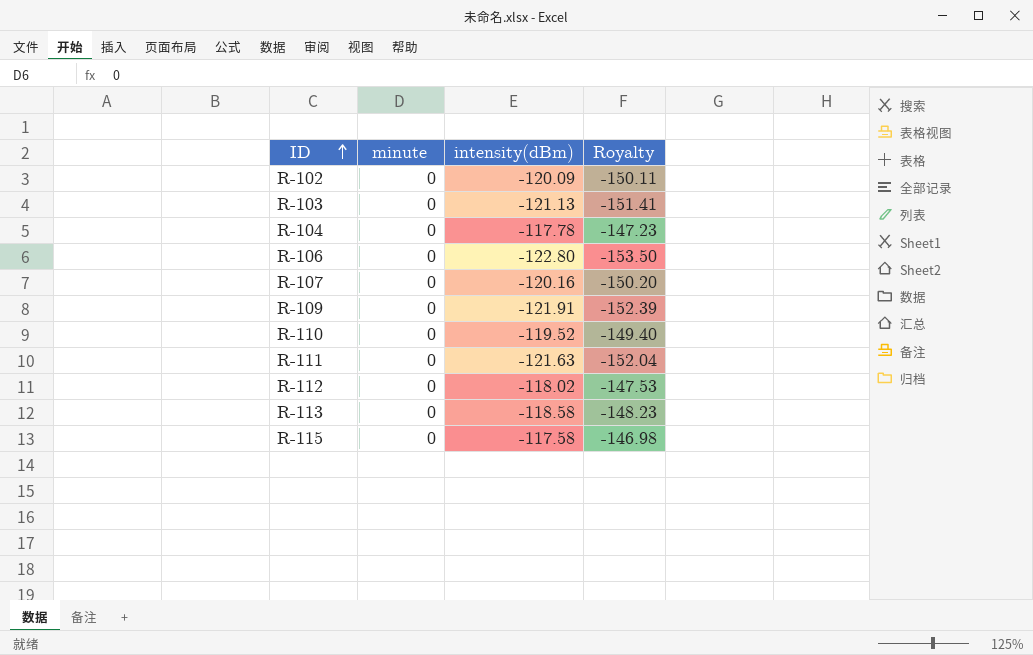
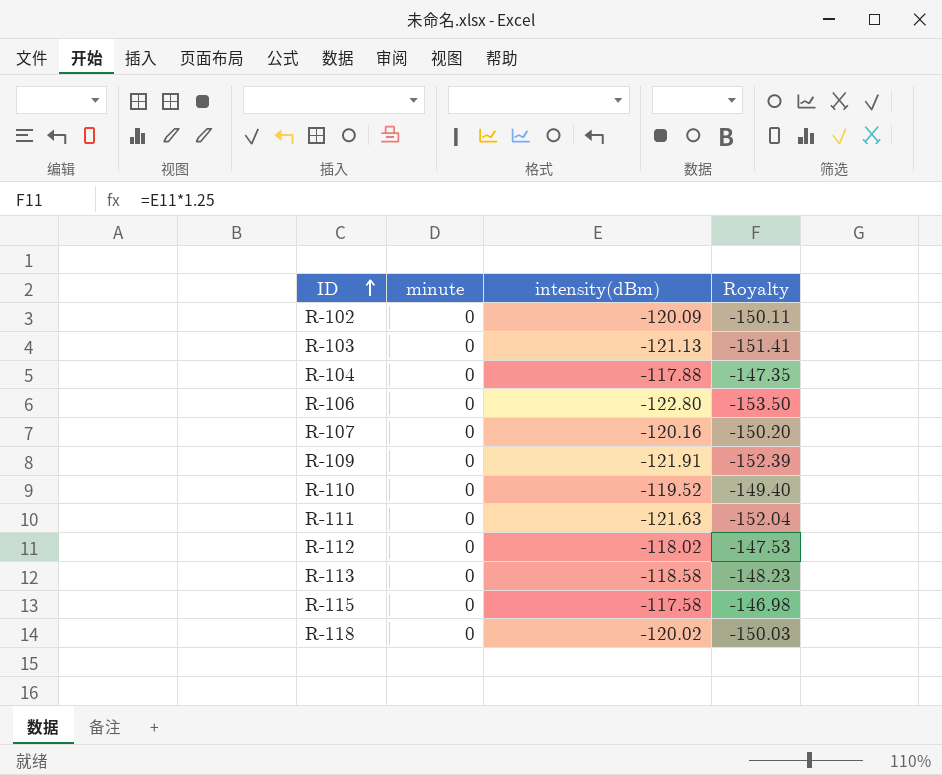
R-104 | intensity(dBm): -117.78 -> -117.88
R-104 | Royalty: -147.23 -> -147.35
row R-118: none -> 0 | -120.02 | -150.03

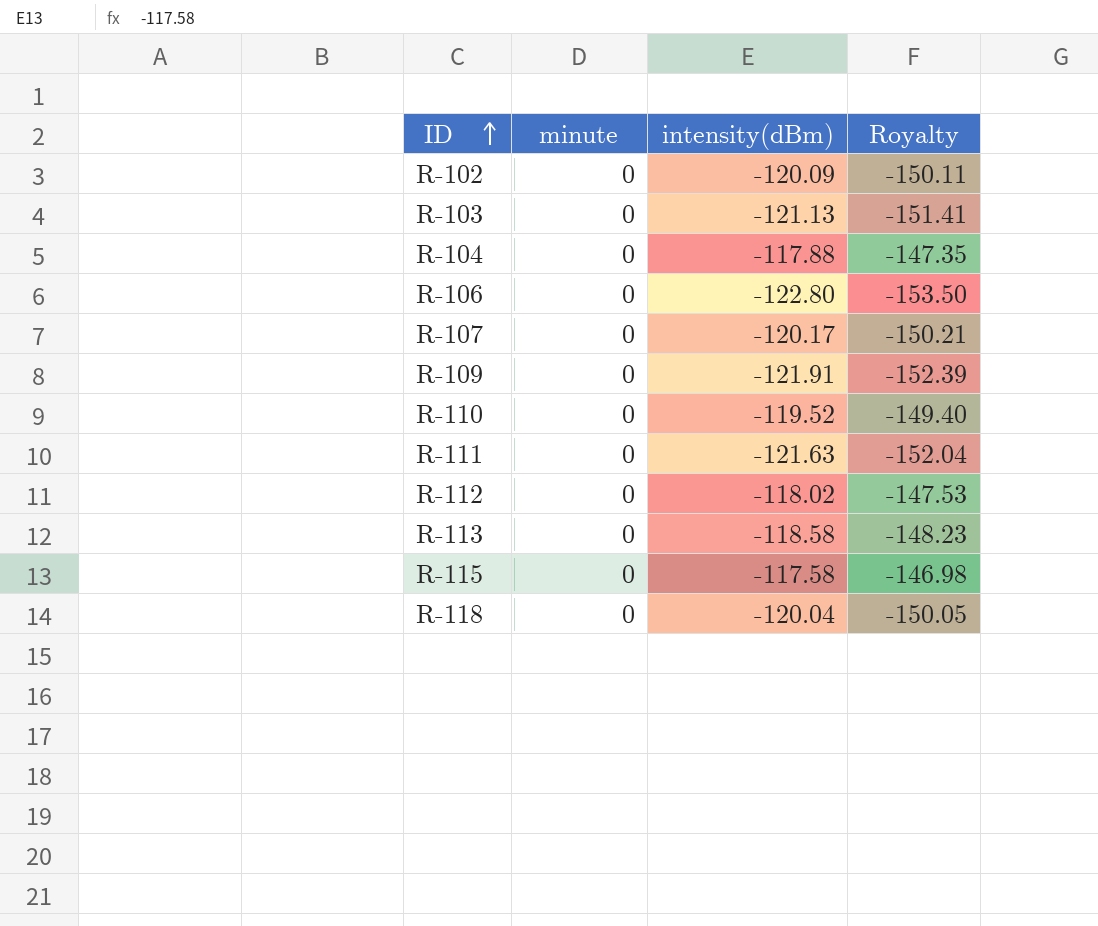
R-107 | intensity(dBm): -120.16 -> -120.17
R-107 | Royalty: -150.20 -> -150.21
R-118 | intensity(dBm): -120.02 -> -120.04
R-118 | Royalty: -150.03 -> -150.05

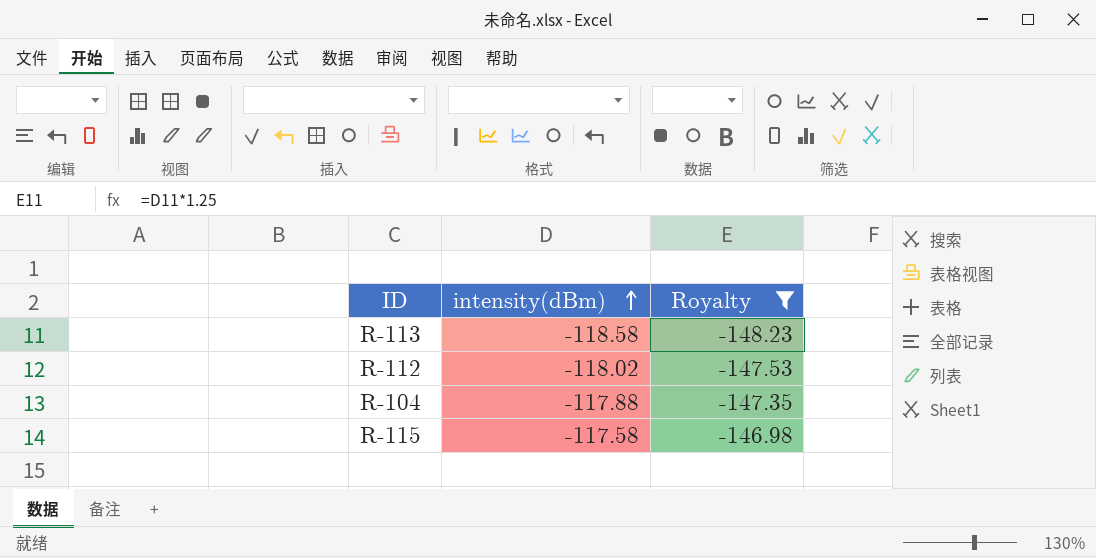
filter: none -> Royalty >= -148.23
row order: ID ascending -> intensity(dBm) ascending
column minute | position: 2 -> none

